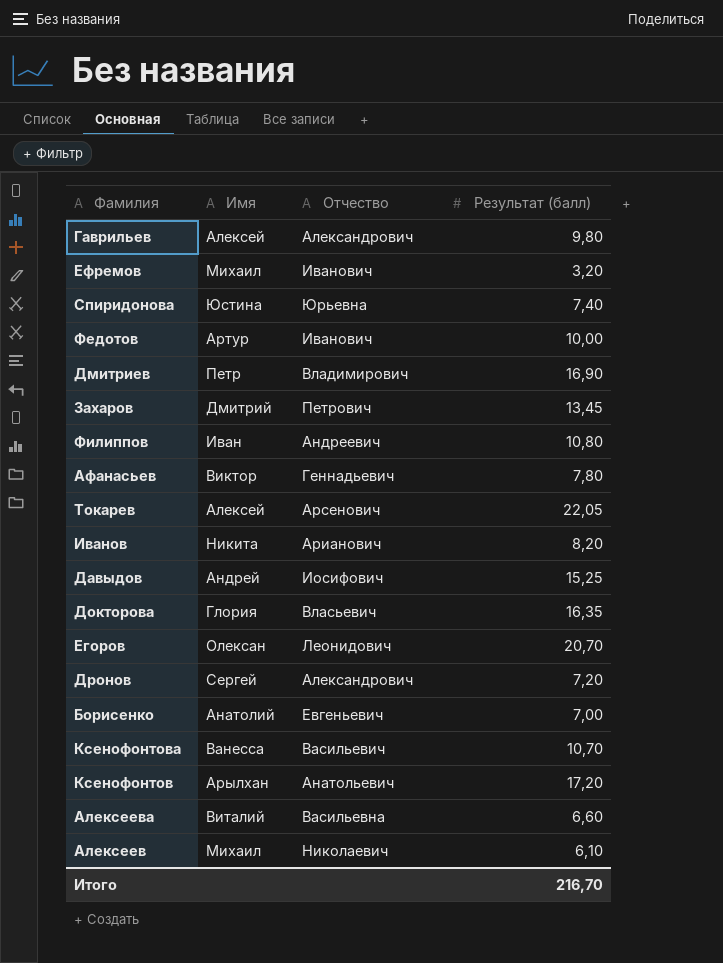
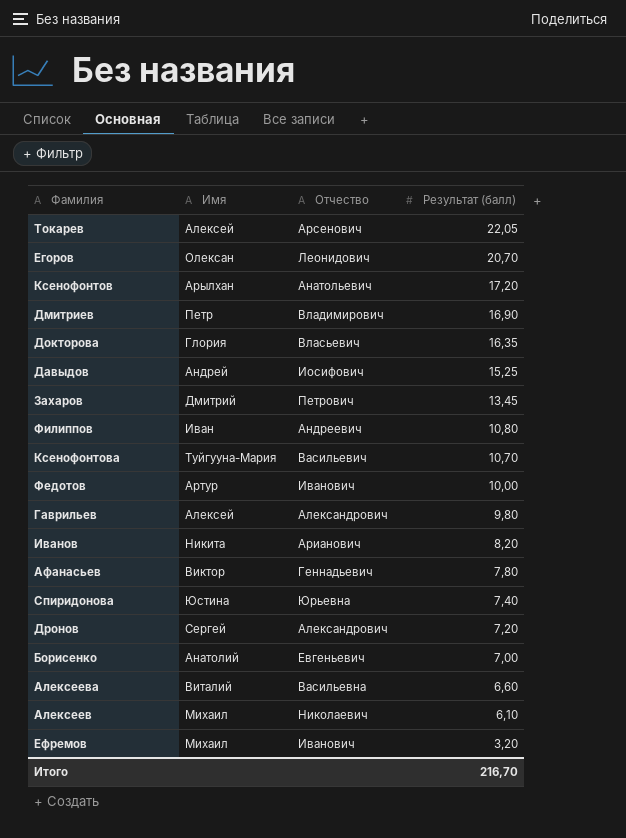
row order: none -> Результат (балл) descending
Ксенофонтова | Имя: Ванесса -> Туйгууна-Мария

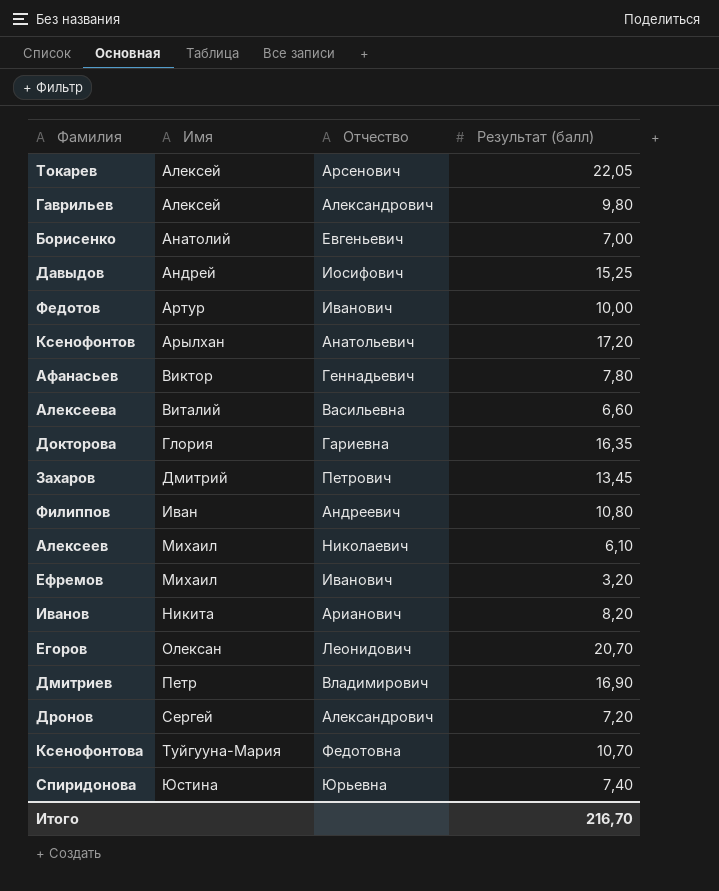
row order: Результат (балл) descending -> Имя ascending
Докторова | Отчество: Власьевич -> Гариевна
Ксенофонтова | Отчество: Васильевич -> Федотовна

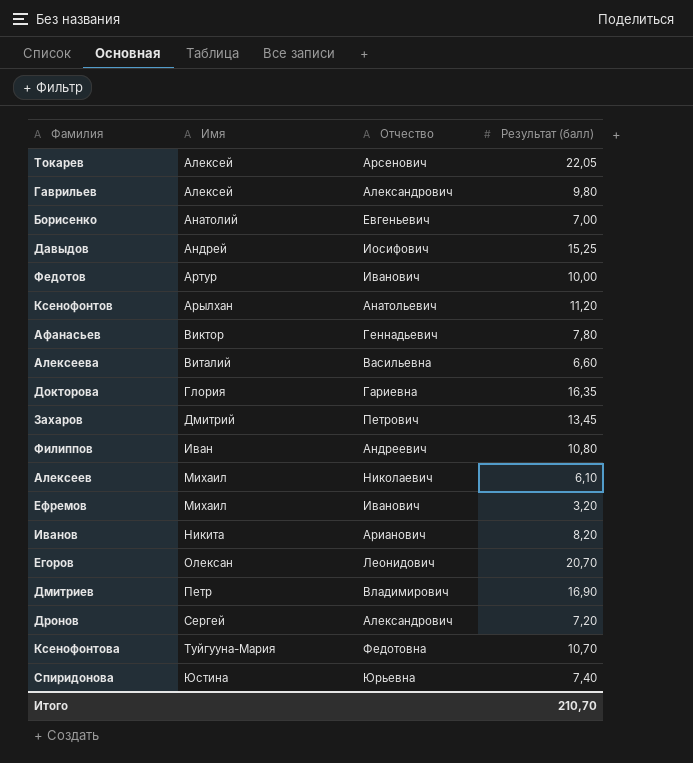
Ксенофонтов | Результат (балл): 17,20 -> 11,20
Итого | Результат (балл): 216,70 -> 210,70

